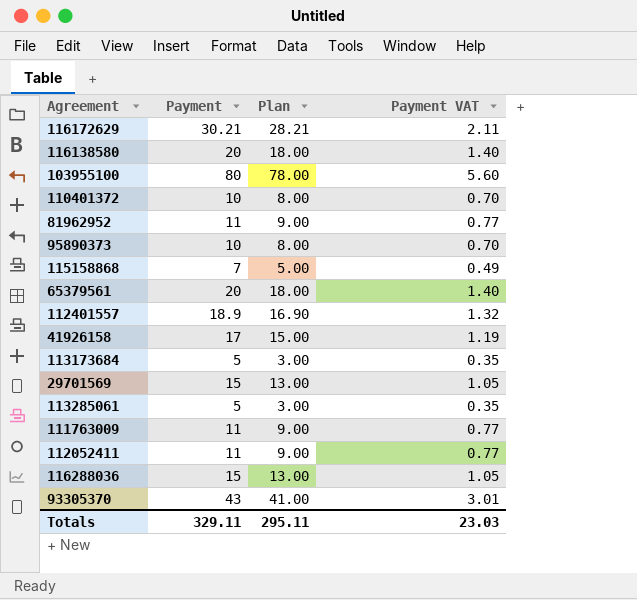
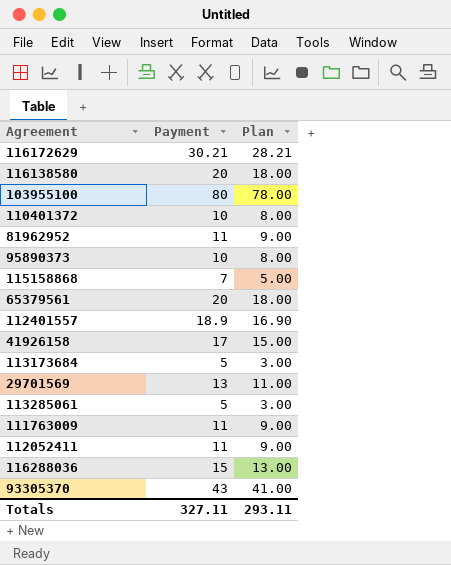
column Payment VAT | formula: [Payment] * 0.07 -> none
29701569 | Payment: 15 -> 13
29701569 | Plan: 13.00 -> 11.00
Totals | Payment: 329.11 -> 327.11
Totals | Plan: 295.11 -> 293.11

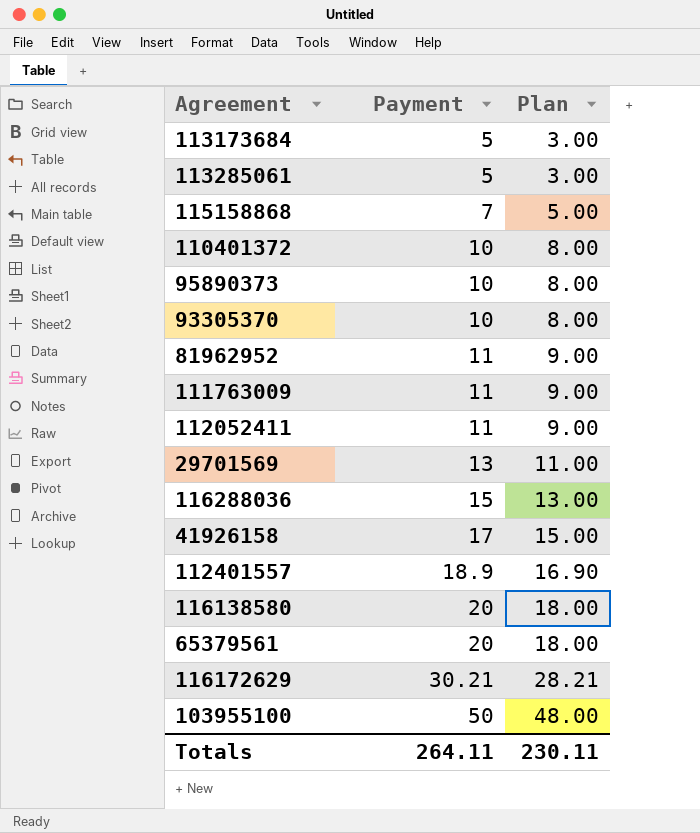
row order: none -> Payment ascending
93305370 | Payment: 43 -> 10
93305370 | Plan: 41.00 -> 8.00
103955100 | Payment: 80 -> 50
103955100 | Plan: 78.00 -> 48.00
Totals | Payment: 327.11 -> 264.11
Totals | Plan: 293.11 -> 230.11

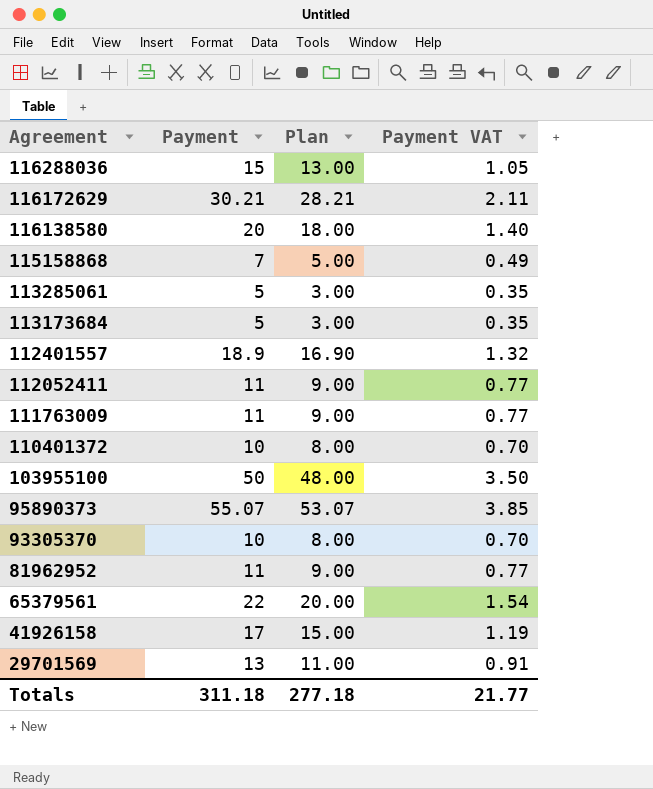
row order: Payment ascending -> Agreement descending
column Payment VAT | formula: none -> [Payment] * 0.07
95890373 | Payment: 10 -> 55.07
95890373 | Plan: 8.00 -> 53.07
65379561 | Payment: 20 -> 22
65379561 | Plan: 18.00 -> 20.00
Totals | Payment: 264.11 -> 311.18
Totals | Plan: 230.11 -> 277.18

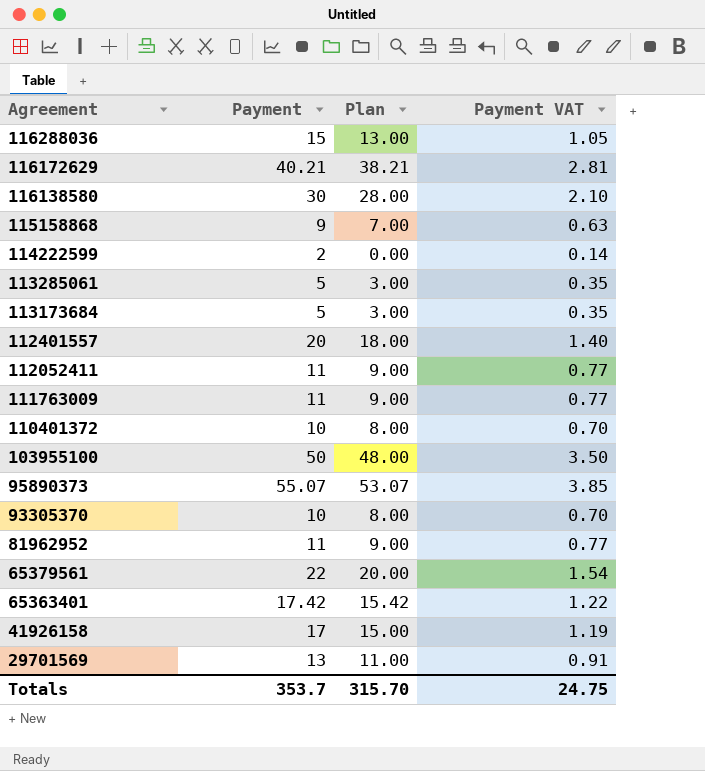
116172629 | Payment: 30.21 -> 40.21
116172629 | Plan: 28.21 -> 38.21
116172629 | Payment VAT: 2.11 -> 2.81
116138580 | Payment: 20 -> 30
116138580 | Plan: 18.00 -> 28.00
116138580 | Payment VAT: 1.40 -> 2.10
115158868 | Payment: 7 -> 9
115158868 | Plan: 5.00 -> 7.00
115158868 | Payment VAT: 0.49 -> 0.63
row 114222599: none -> 2 | 0.00 | 0.14
112401557 | Payment: 18.9 -> 20
112401557 | Plan: 16.90 -> 18.00
112401557 | Payment VAT: 1.32 -> 1.40
row 65363401: none -> 17.42 | 15.42 | 1.22
Totals | Payment: 311.18 -> 353.7
Totals | Plan: 277.18 -> 315.70
Totals | Payment VAT: 21.77 -> 24.75

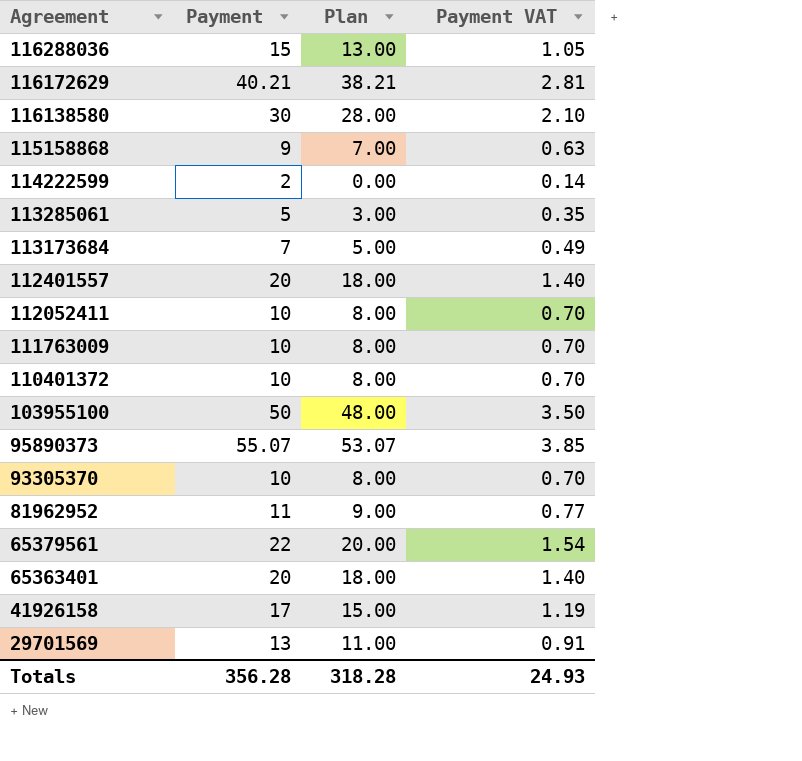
113173684 | Payment: 5 -> 7
113173684 | Plan: 3.00 -> 5.00
113173684 | Payment VAT: 0.35 -> 0.49
112052411 | Payment: 11 -> 10
112052411 | Plan: 9.00 -> 8.00
112052411 | Payment VAT: 0.77 -> 0.70
111763009 | Payment: 11 -> 10
111763009 | Plan: 9.00 -> 8.00
111763009 | Payment VAT: 0.77 -> 0.70
65363401 | Payment: 17.42 -> 20
65363401 | Plan: 15.42 -> 18.00
65363401 | Payment VAT: 1.22 -> 1.40
Totals | Payment: 353.7 -> 356.28
Totals | Plan: 315.70 -> 318.28
Totals | Payment VAT: 24.75 -> 24.93

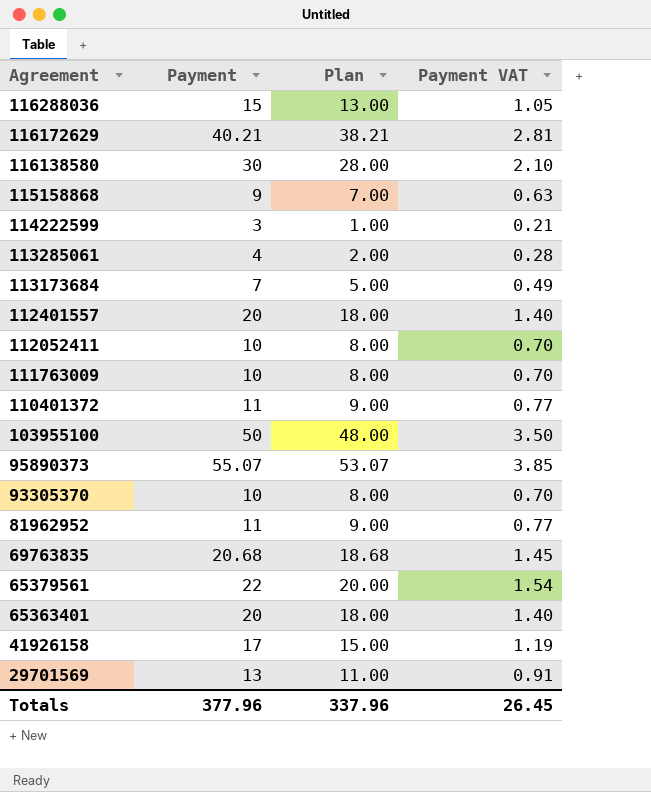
114222599 | Payment: 2 -> 3
114222599 | Plan: 0.00 -> 1.00
114222599 | Payment VAT: 0.14 -> 0.21
113285061 | Payment: 5 -> 4
113285061 | Plan: 3.00 -> 2.00
113285061 | Payment VAT: 0.35 -> 0.28
110401372 | Payment: 10 -> 11
110401372 | Plan: 8.00 -> 9.00
110401372 | Payment VAT: 0.70 -> 0.77
row 69763835: none -> 20.68 | 18.68 | 1.45
Totals | Payment: 356.28 -> 377.96
Totals | Plan: 318.28 -> 337.96
Totals | Payment VAT: 24.93 -> 26.45

